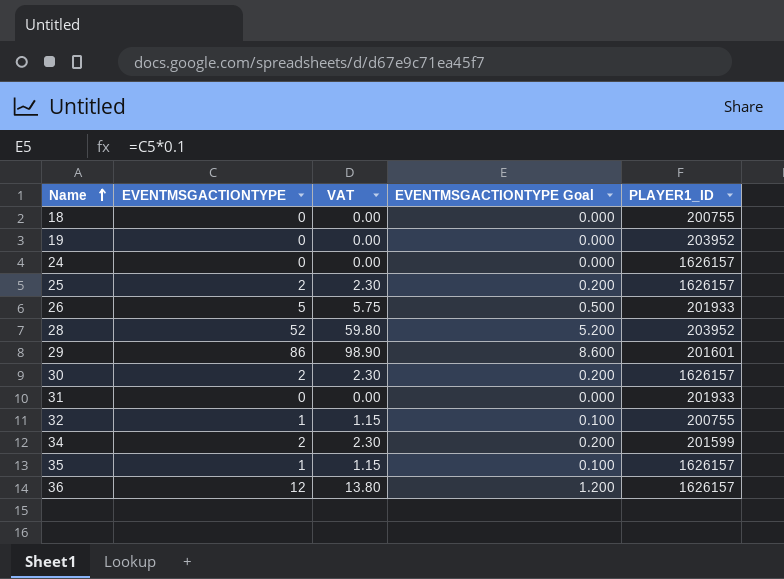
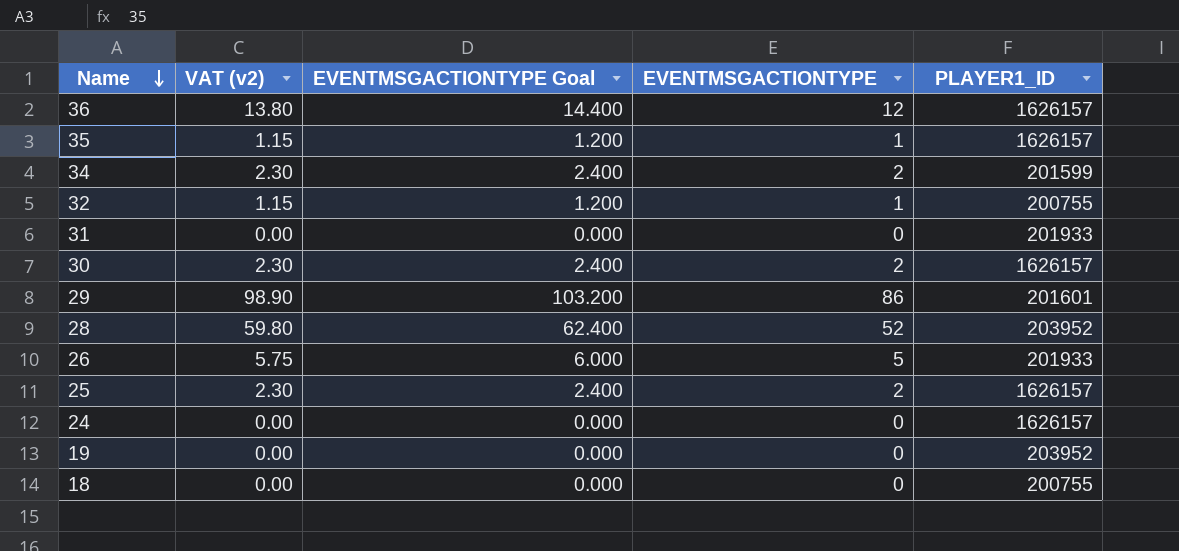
row order: Name ascending -> Name descending
column name: VAT -> VAT (v2)
column EVENTMSGACTIONTYPE Goal | formula: [EVENTMSGACTIONTYPE] * 0.1 -> [EVENTMSGACTIONTYPE] * 1.2
column EVENTMSGACTIONTYPE | position: 2 -> 4

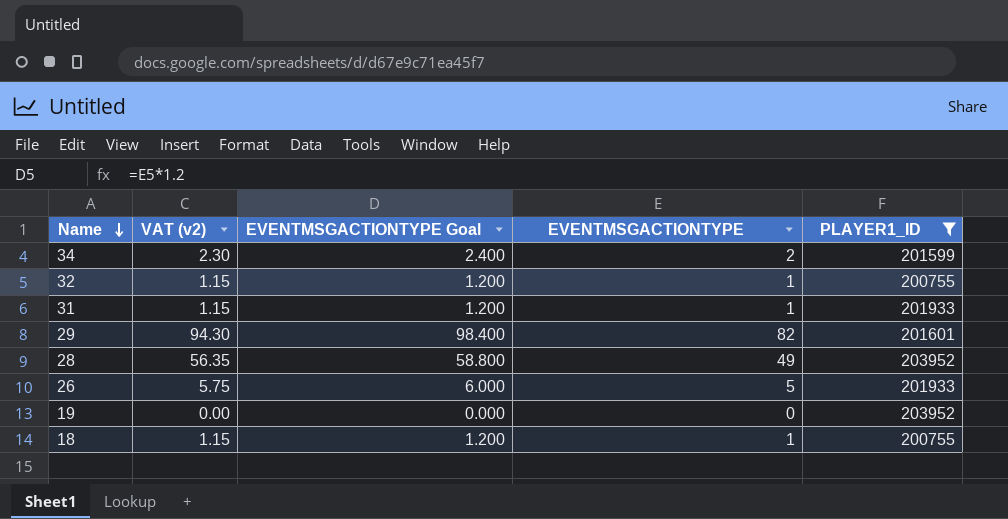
filter: none -> PLAYER1_ID != 1626157
31 | VAT (v2): 0.00 -> 1.15
31 | EVENTMSGACTIONTYPE Goal: 0.000 -> 1.200
31 | EVENTMSGACTIONTYPE: 0 -> 1
29 | VAT (v2): 98.90 -> 94.30
29 | EVENTMSGACTIONTYPE Goal: 103.200 -> 98.400
29 | EVENTMSGACTIONTYPE: 86 -> 82
28 | VAT (v2): 59.80 -> 56.35
28 | EVENTMSGACTIONTYPE Goal: 62.400 -> 58.800
28 | EVENTMSGACTIONTYPE: 52 -> 49
18 | VAT (v2): 0.00 -> 1.15
18 | EVENTMSGACTIONTYPE Goal: 0.000 -> 1.200
18 | EVENTMSGACTIONTYPE: 0 -> 1

